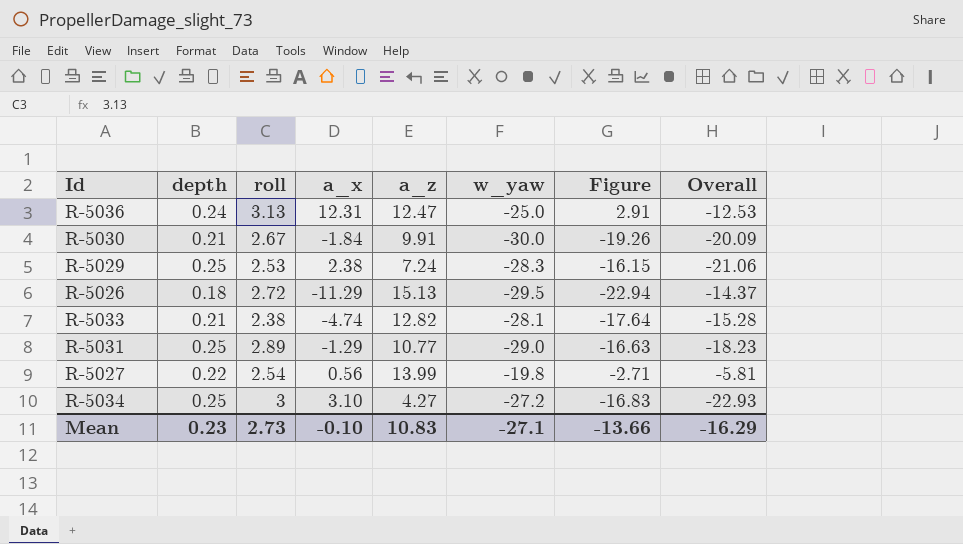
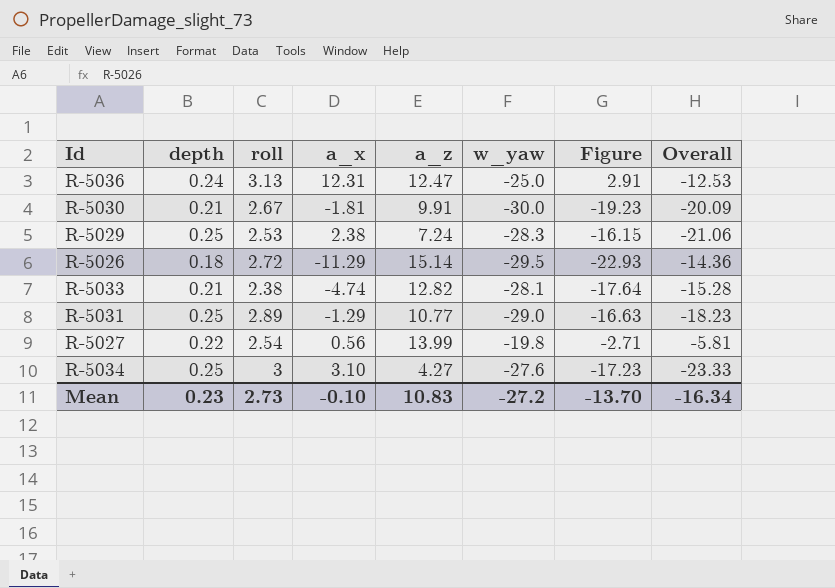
R-5030 | a_x: -1.84 -> -1.81
R-5030 | Figure: -19.26 -> -19.23
R-5026 | a_z: 15.13 -> 15.14
R-5026 | Figure: -22.94 -> -22.93
R-5026 | Overall: -14.37 -> -14.36
R-5034 | w_yaw: -27.2 -> -27.6
R-5034 | Figure: -16.83 -> -17.23
R-5034 | Overall: -22.93 -> -23.33
Mean | w_yaw: -27.1 -> -27.2
Mean | Figure: -13.66 -> -13.70
Mean | Overall: -16.29 -> -16.34

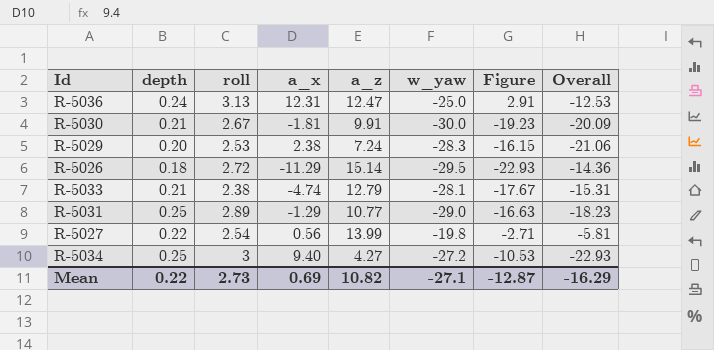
R-5029 | depth: 0.25 -> 0.20
R-5033 | a_z: 12.82 -> 12.79
R-5033 | Figure: -17.64 -> -17.67
R-5033 | Overall: -15.28 -> -15.31
R-5034 | a_x: 3.10 -> 9.40
R-5034 | w_yaw: -27.6 -> -27.2
R-5034 | Figure: -17.23 -> -10.53
R-5034 | Overall: -23.33 -> -22.93
Mean | depth: 0.23 -> 0.22
Mean | a_x: -0.10 -> 0.69
Mean | a_z: 10.83 -> 10.82
Mean | w_yaw: -27.2 -> -27.1
Mean | Figure: -13.70 -> -12.87
Mean | Overall: -16.34 -> -16.29

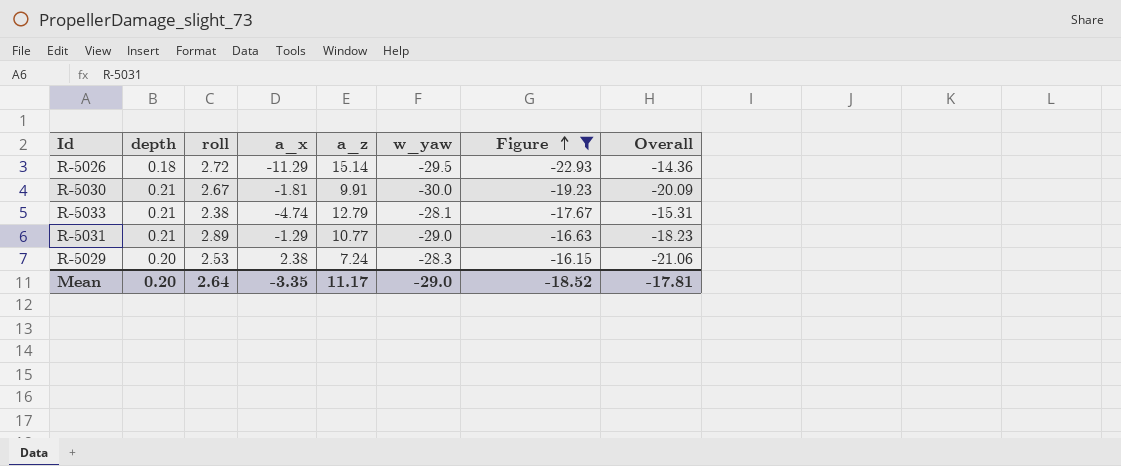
filter: none -> Figure <= -16.15
row order: none -> Figure ascending
R-5031 | depth: 0.25 -> 0.21
Mean | depth: 0.22 -> 0.20
Mean | roll: 2.73 -> 2.64
Mean | a_x: 0.69 -> -3.35
Mean | a_z: 10.82 -> 11.17
Mean | w_yaw: -27.1 -> -29.0
Mean | Figure: -12.87 -> -18.52
Mean | Overall: -16.29 -> -17.81

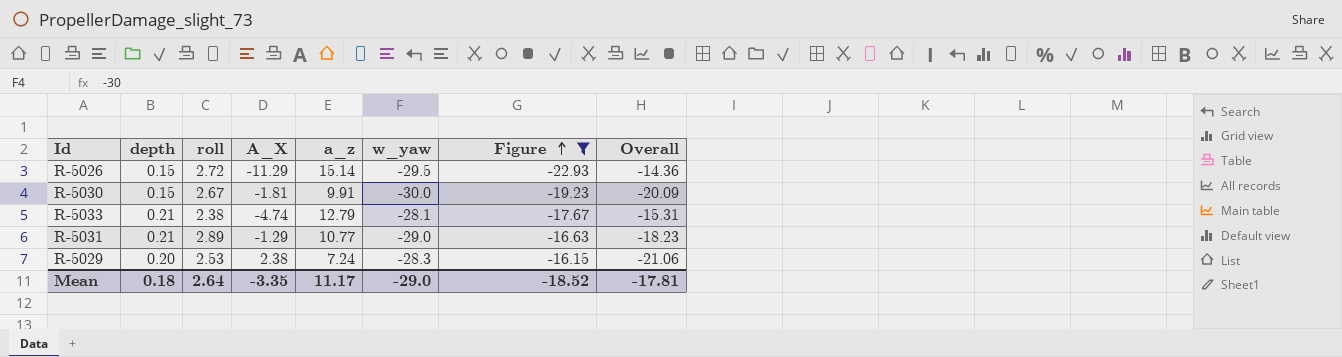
column name: a_x -> A_X
R-5026 | depth: 0.18 -> 0.15
R-5030 | depth: 0.21 -> 0.15
Mean | depth: 0.20 -> 0.18

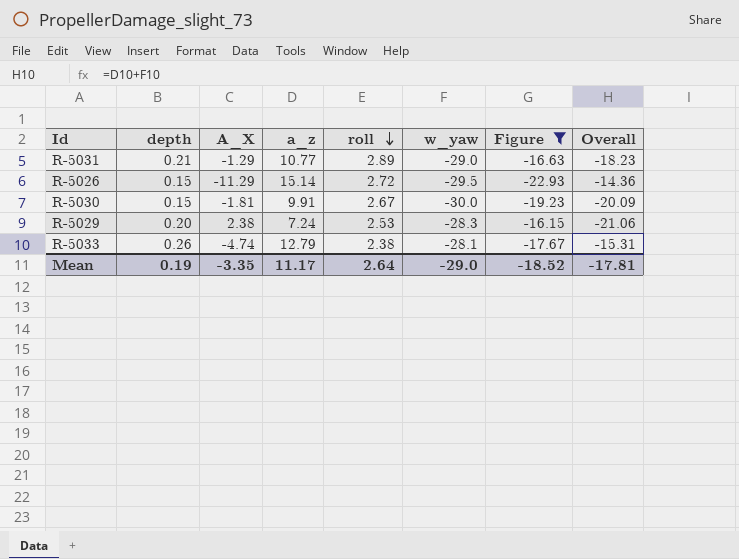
row order: Figure ascending -> roll descending
column roll | position: 3 -> 5
R-5033 | depth: 0.21 -> 0.26
Mean | depth: 0.18 -> 0.19

